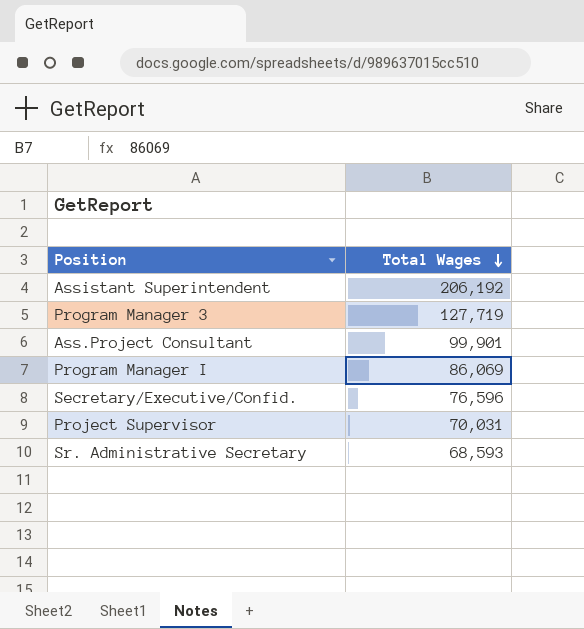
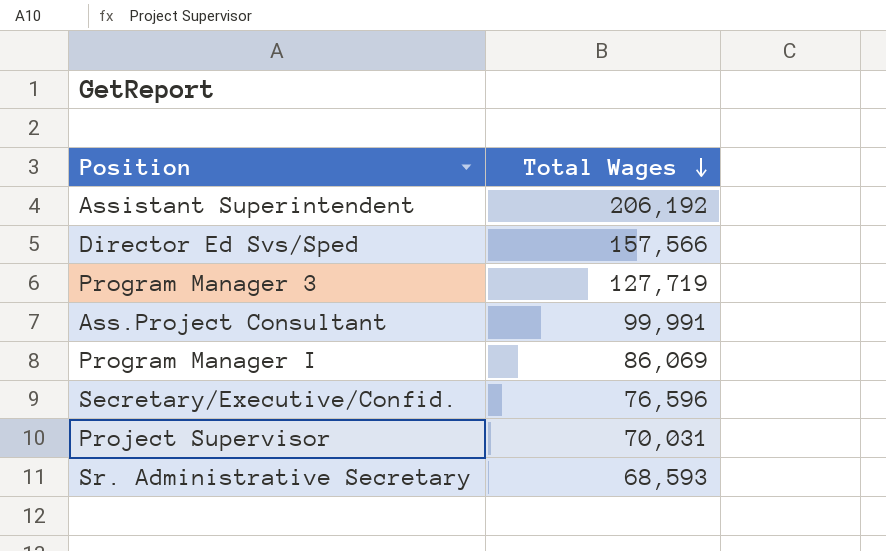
row Director Ed Svs/Sped: none -> 157,566
Ass.Project Consultant | Total Wages: 99,901 -> 99,991

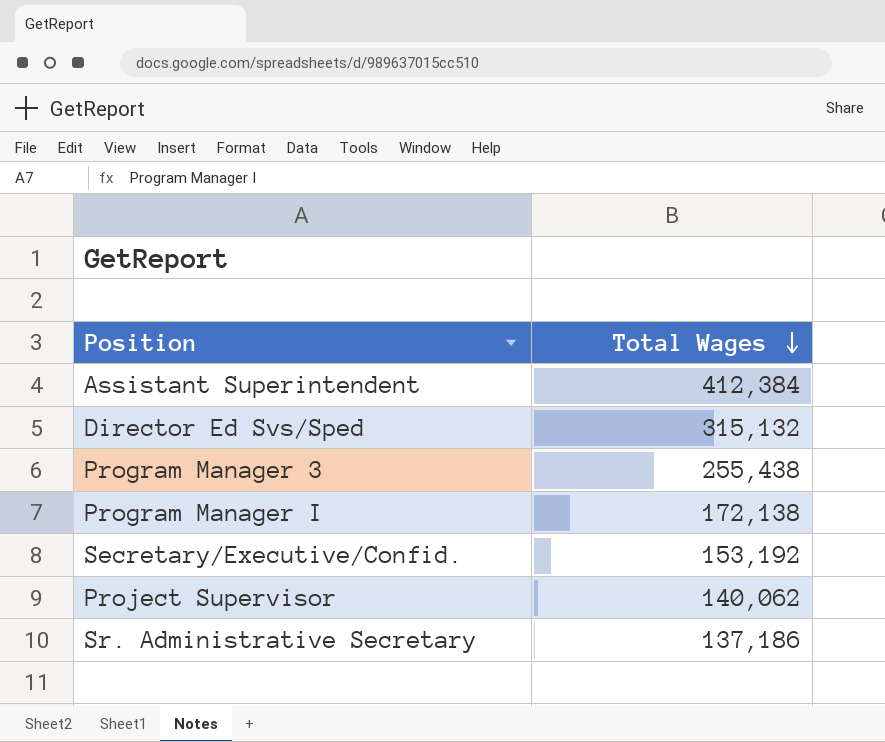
row Ass.Project Consultant: 99,991 -> none
Assistant Superintendent | Total Wages: 206,192 -> 412,384
Director Ed Svs/Sped | Total Wages: 157,566 -> 315,132
Program Manager 3 | Total Wages: 127,719 -> 255,438
Program Manager I | Total Wages: 86,069 -> 172,138
Secretary/Executive/Confid. | Total Wages: 76,596 -> 153,192
Project Supervisor | Total Wages: 70,031 -> 140,062
Sr. Administrative Secretary | Total Wages: 68,593 -> 137,186

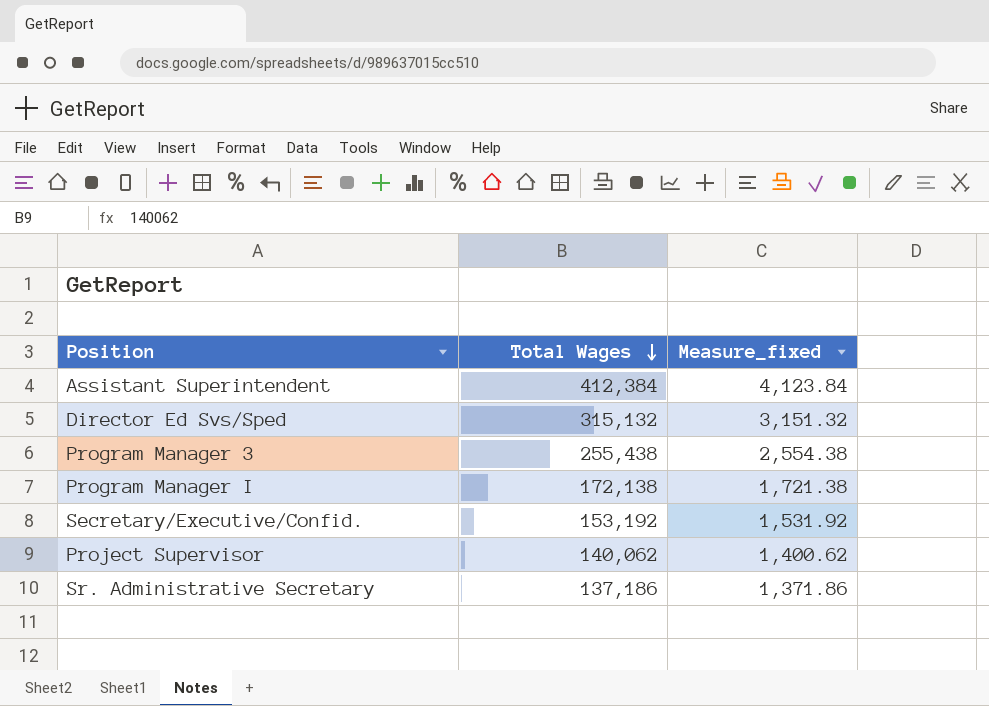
column Measure_fixed | formula: none -> [Total Wages] * 0.01

